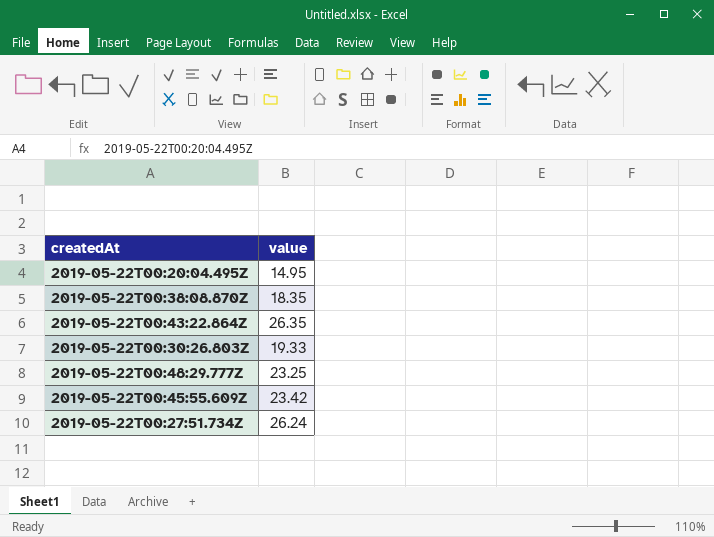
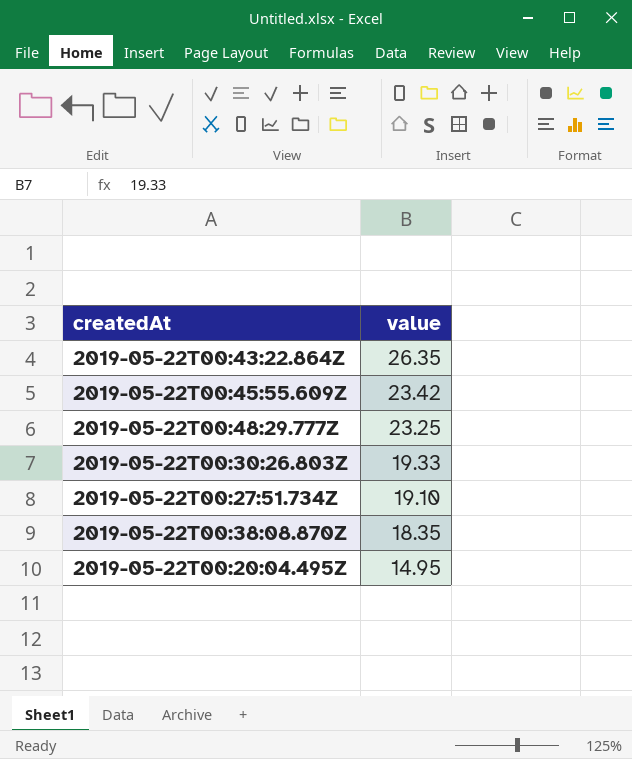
row order: none -> value descending
2019-05-22T00:27:51.734Z | value: 26.24 -> 19.10

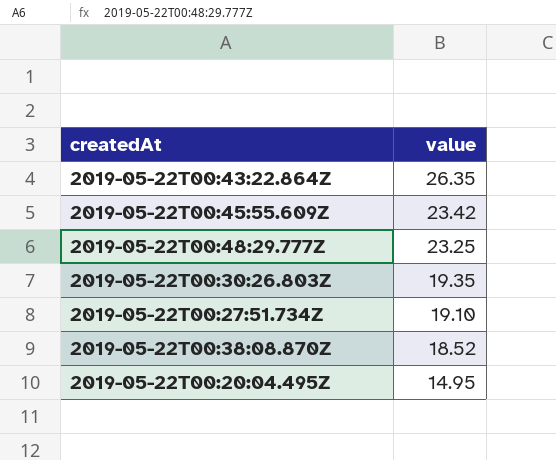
2019-05-22T00:30:26.803Z | value: 19.33 -> 19.35
2019-05-22T00:38:08.870Z | value: 18.35 -> 18.52

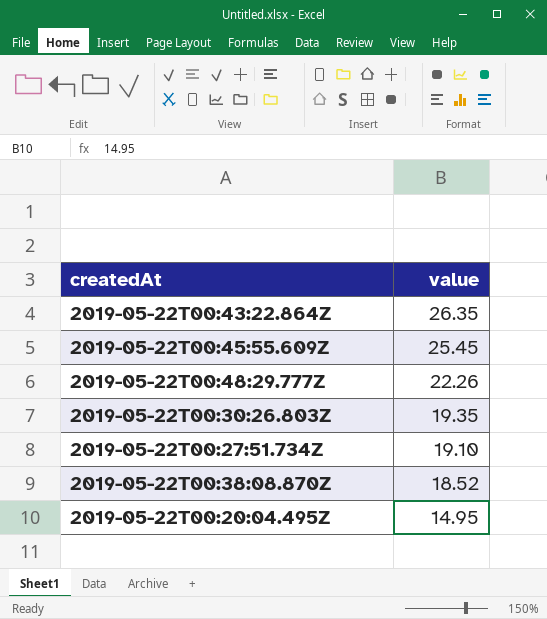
2019-05-22T00:45:55.609Z | value: 23.42 -> 25.45
2019-05-22T00:48:29.777Z | value: 23.25 -> 22.26

